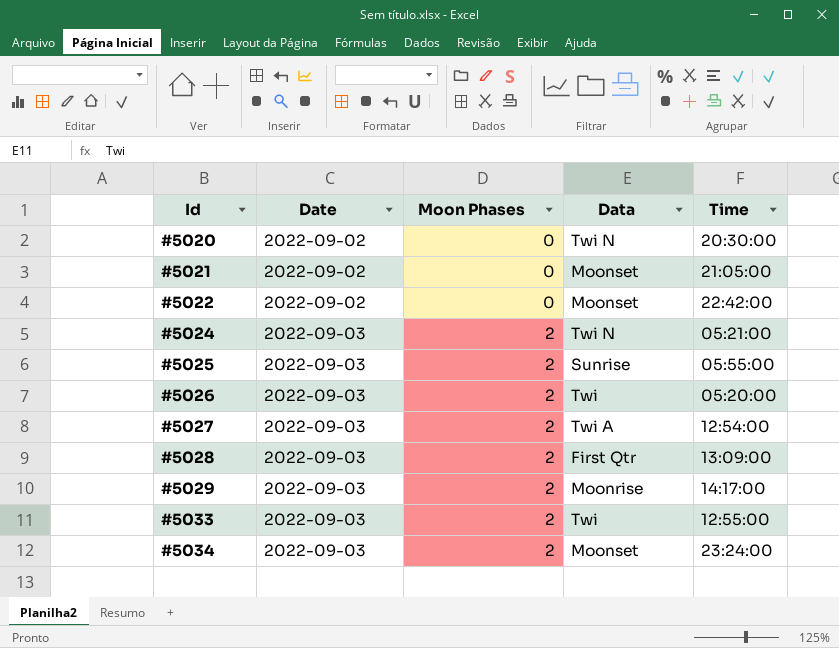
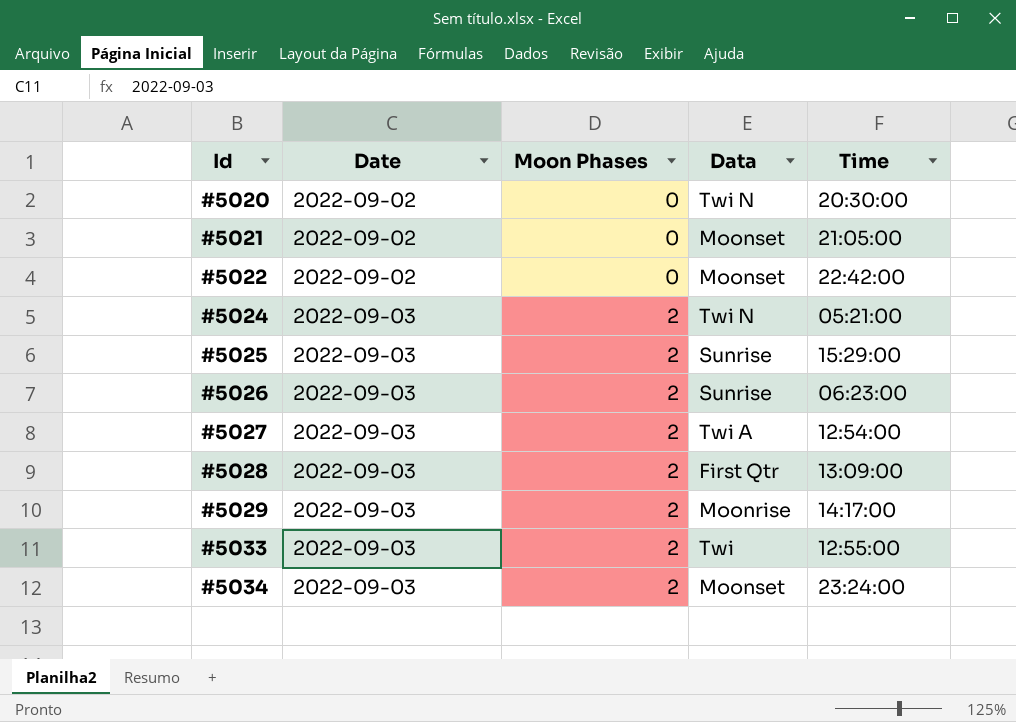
#5025 | Time: 05:55:00 -> 15:29:00
#5026 | Data: Twi -> Sunrise
#5026 | Time: 05:20:00 -> 06:23:00

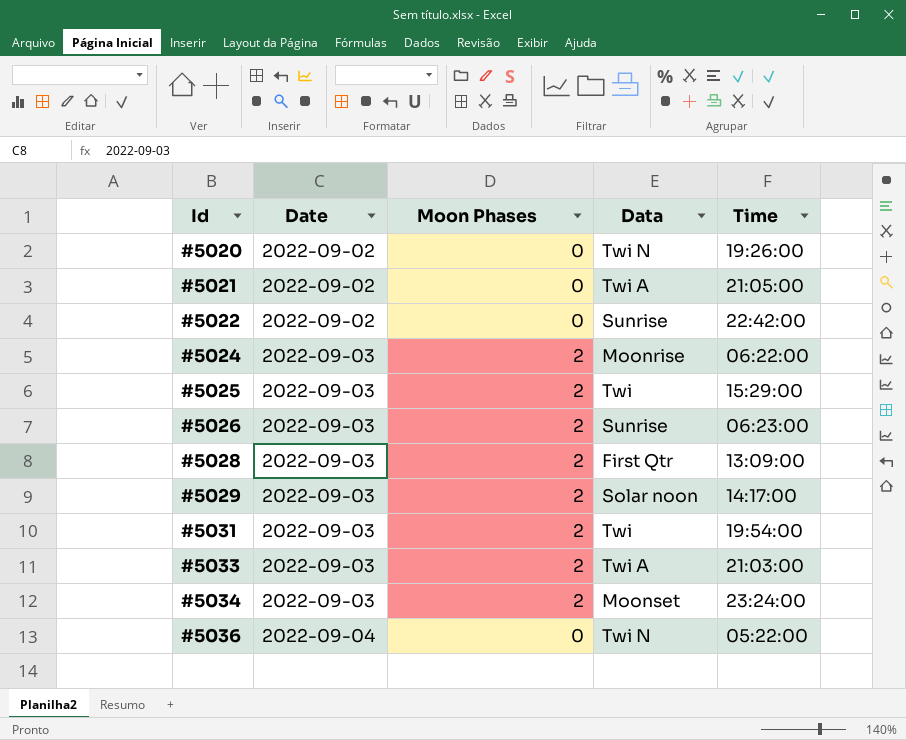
row #5027: 2022-09-03 | 2 | Twi A | 12:54:00 -> none
#5020 | Time: 20:30:00 -> 19:26:00
#5021 | Data: Moonset -> Twi A
#5022 | Data: Moonset -> Sunrise
#5024 | Data: Twi N -> Moonrise
#5024 | Time: 05:21:00 -> 06:22:00
#5025 | Data: Sunrise -> Twi
#5029 | Data: Moonrise -> Solar noon
row #5031: none -> 2022-09-03 | 2 | Twi | 19:54:00
#5033 | Data: Twi -> Twi A
#5033 | Time: 12:55:00 -> 21:03:00
row #5036: none -> 2022-09-04 | 0 | Twi N | 05:22:00

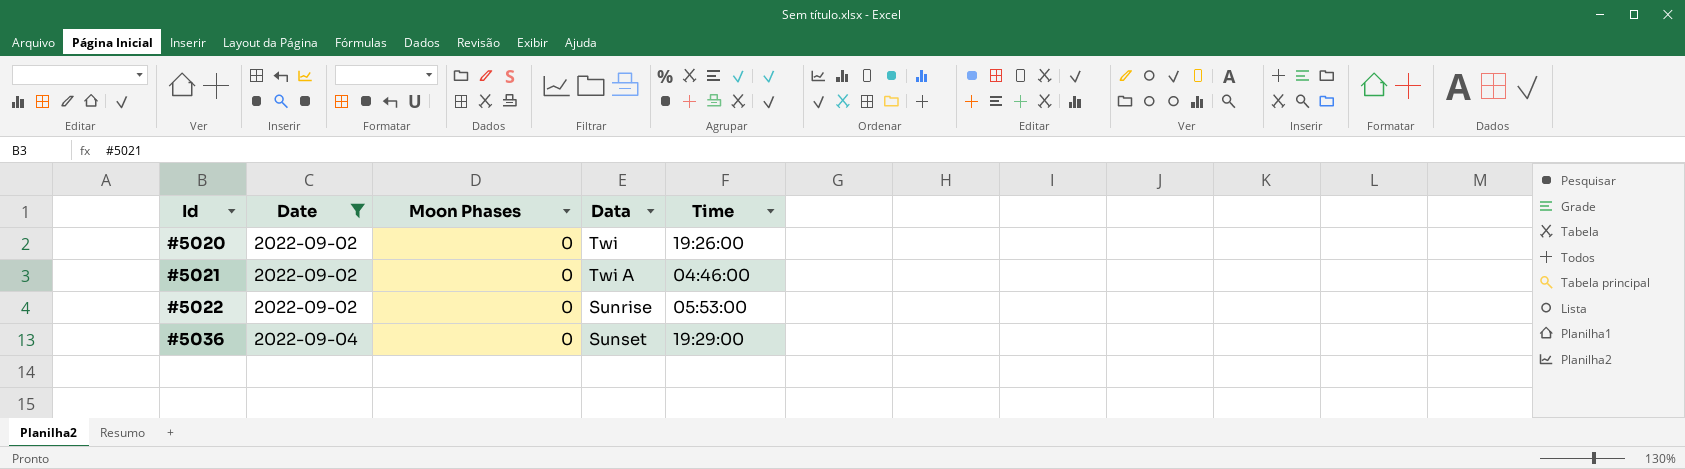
filter: none -> Date != 2022-09-03
#5020 | Data: Twi N -> Twi
#5021 | Time: 21:05:00 -> 04:46:00
#5022 | Time: 22:42:00 -> 05:53:00
#5036 | Data: Twi N -> Sunset
#5036 | Time: 05:22:00 -> 19:29:00

